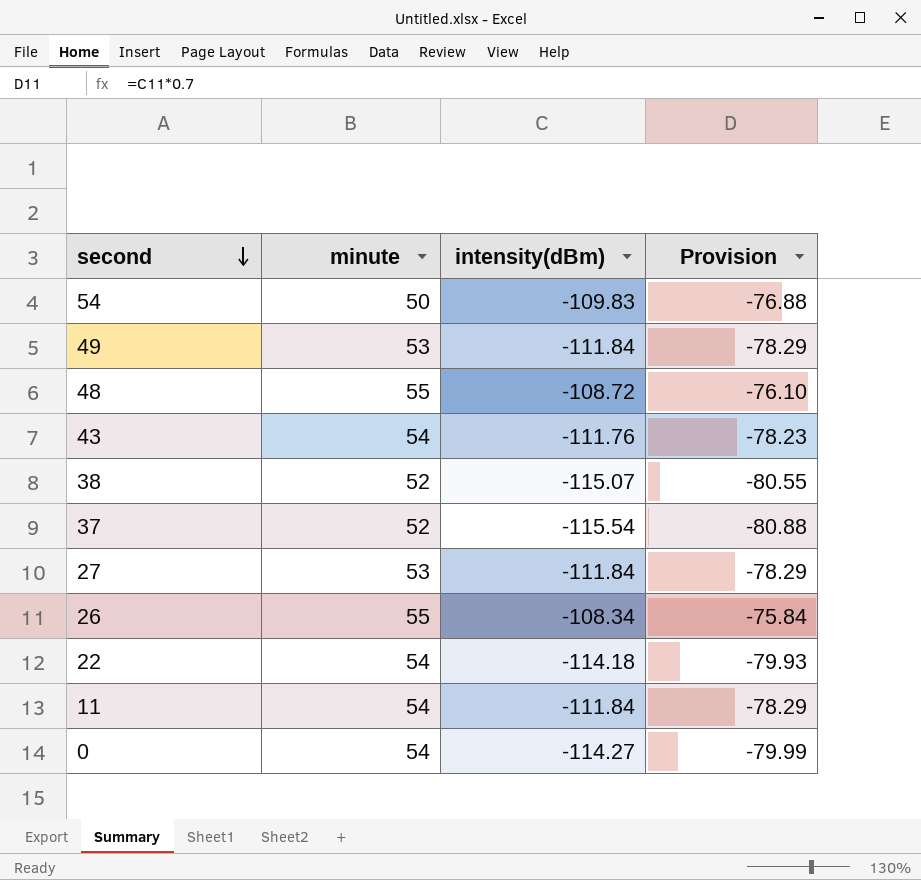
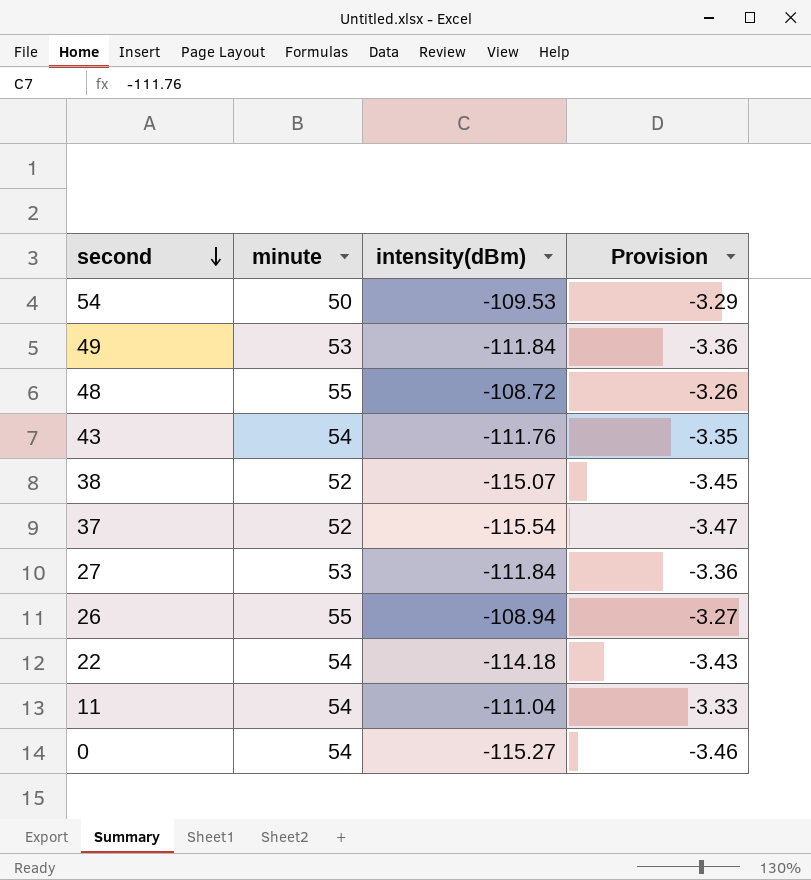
column Provision | formula: [intensity(dBm)] * 0.7 -> [intensity(dBm)] * 0.03
54 | intensity(dBm): -109.83 -> -109.53
26 | intensity(dBm): -108.34 -> -108.94
11 | intensity(dBm): -111.84 -> -111.04
0 | intensity(dBm): -114.27 -> -115.27

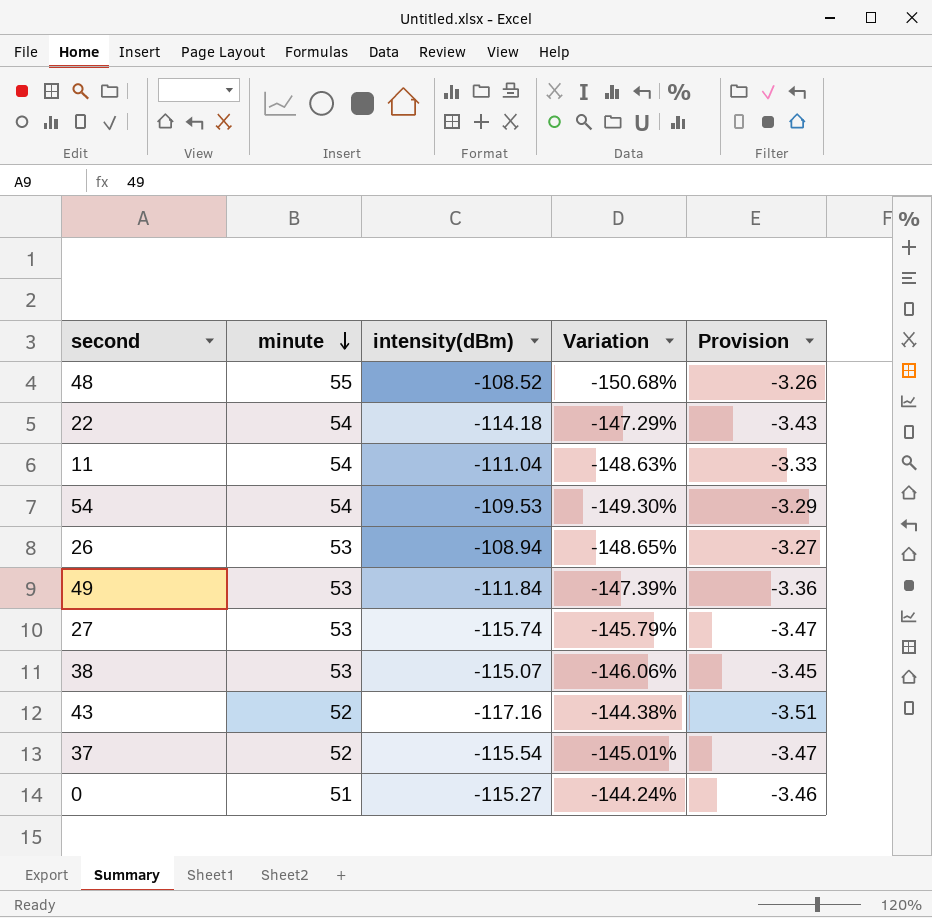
row order: second descending -> minute descending
column Variation | formula: none -> ([minute] - [intensity(dBm)]) / [intensity(dBm)]
48 | intensity(dBm): -108.72 -> -108.52
54 | minute: 50 -> 54
26 | minute: 55 -> 53
27 | intensity(dBm): -111.84 -> -115.74
27 | Provision: -3.36 -> -3.47
38 | minute: 52 -> 53
43 | minute: 54 -> 52
43 | intensity(dBm): -111.76 -> -117.16
43 | Provision: -3.35 -> -3.51
0 | minute: 54 -> 51

